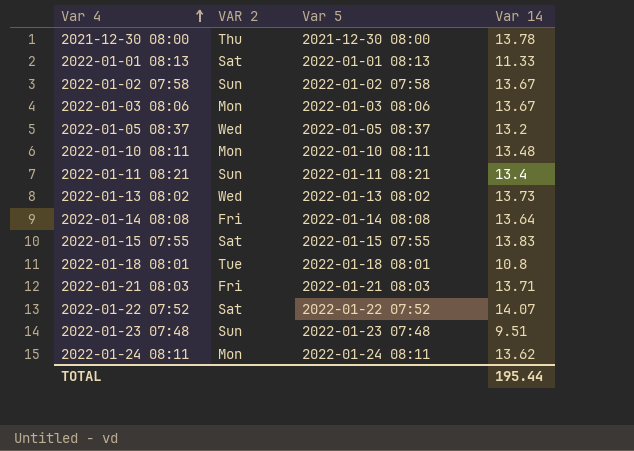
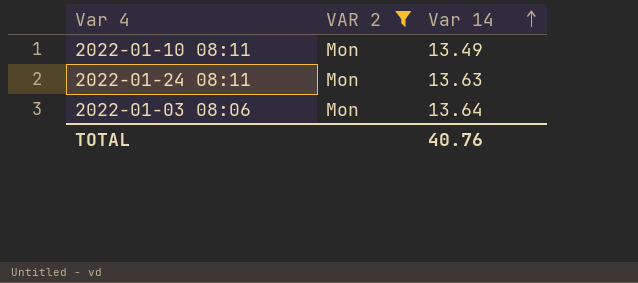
filter: none -> VAR 2 = Mon
row order: Var 4 ascending -> Var 14 ascending
column Var 5 | position: 3 -> none
2022-01-10 08:11 | Var 14: 13.48 -> 13.49
2022-01-24 08:11 | Var 14: 13.62 -> 13.63
2022-01-03 08:06 | Var 14: 13.67 -> 13.64
TOTAL | Var 14: 195.44 -> 40.76

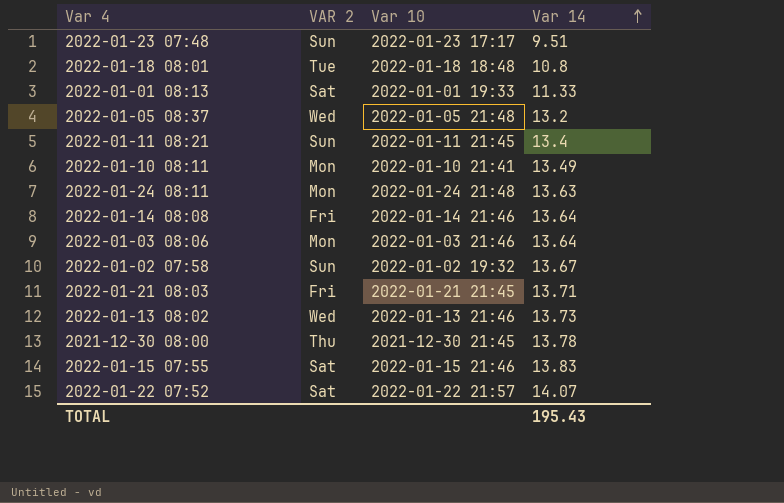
filter: VAR 2 = Mon -> none
column Var 10 | position: none -> 3
TOTAL | Var 14: 40.76 -> 195.43

